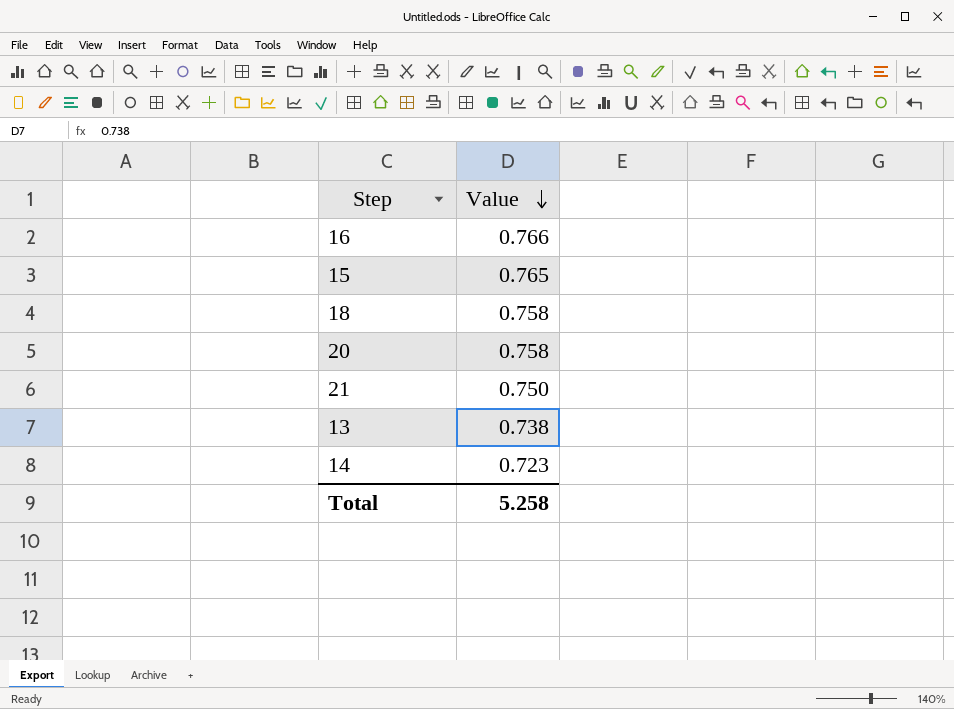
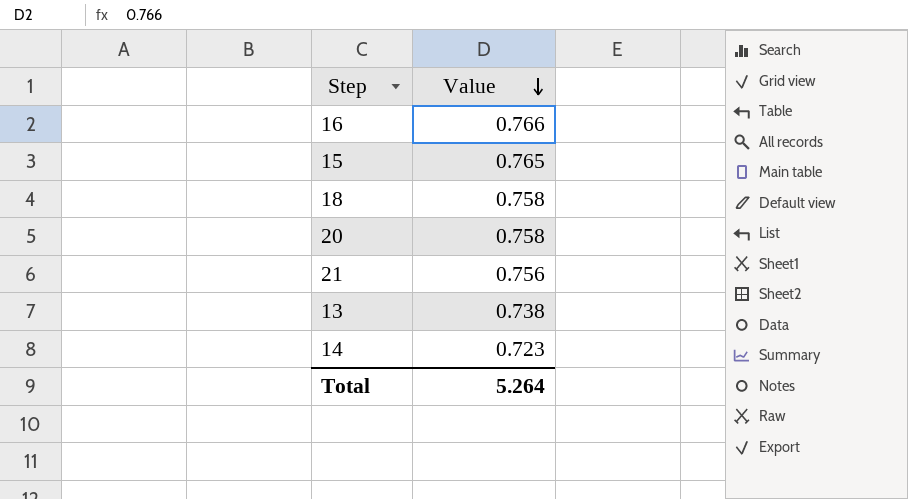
21 | Value: 0.750 -> 0.756
Total | Value: 5.258 -> 5.264

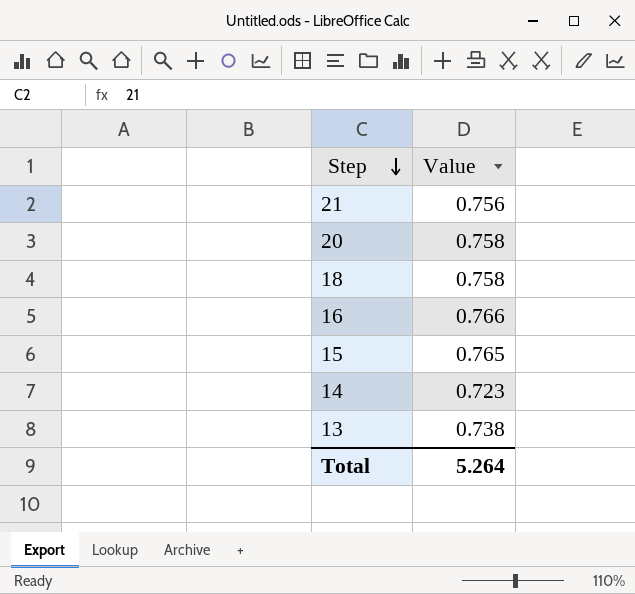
row order: Value descending -> Step descending

